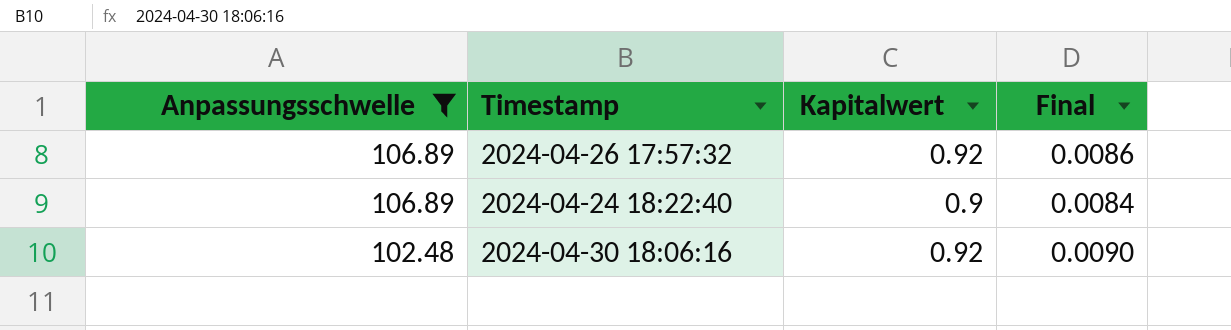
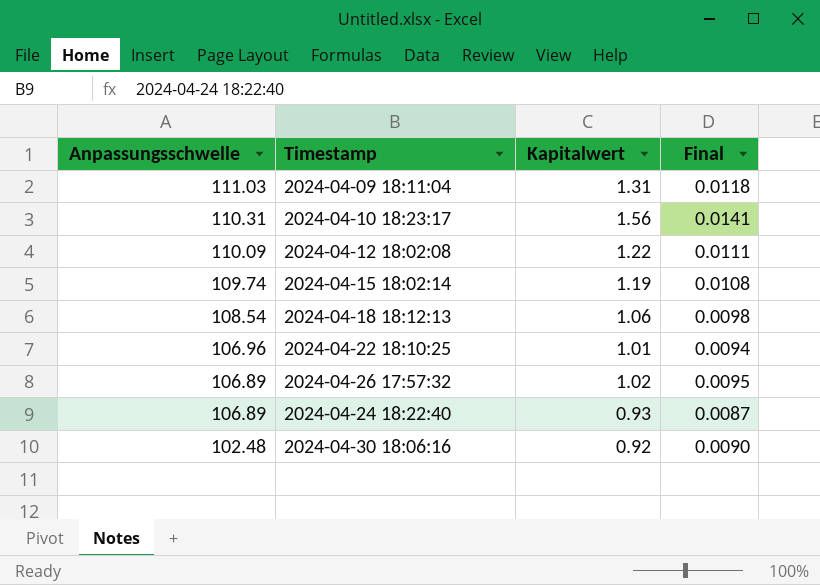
filter: Anpassungsschwelle <= 106.89 -> none
2024-04-26 17:57:32 | Kapitalwert: 0.92 -> 1.02
2024-04-26 17:57:32 | Final: 0.0086 -> 0.0095
2024-04-24 18:22:40 | Kapitalwert: 0.9 -> 0.93
2024-04-24 18:22:40 | Final: 0.0084 -> 0.0087

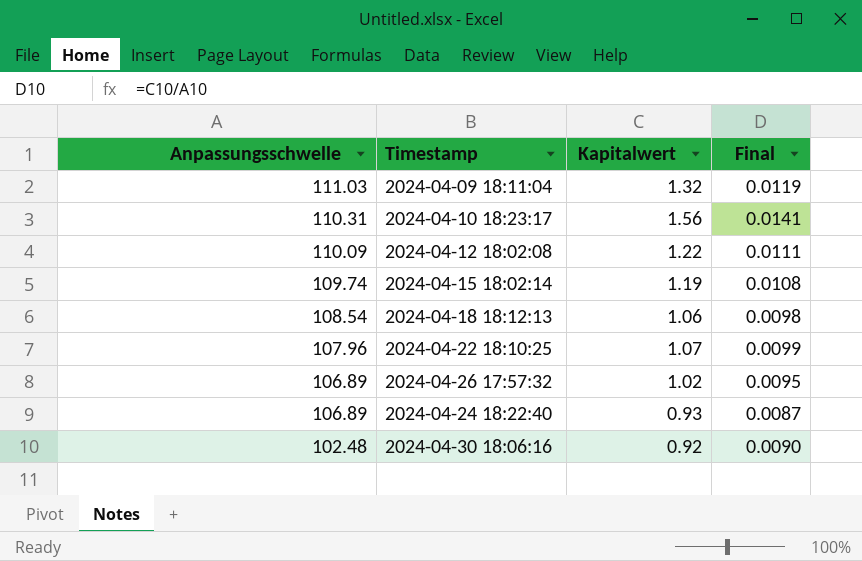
2024-04-09 18:11:04 | Kapitalwert: 1.31 -> 1.32
2024-04-09 18:11:04 | Final: 0.0118 -> 0.0119
2024-04-22 18:10:25 | Anpassungsschwelle: 106.96 -> 107.96
2024-04-22 18:10:25 | Kapitalwert: 1.01 -> 1.07
2024-04-22 18:10:25 | Final: 0.0094 -> 0.0099

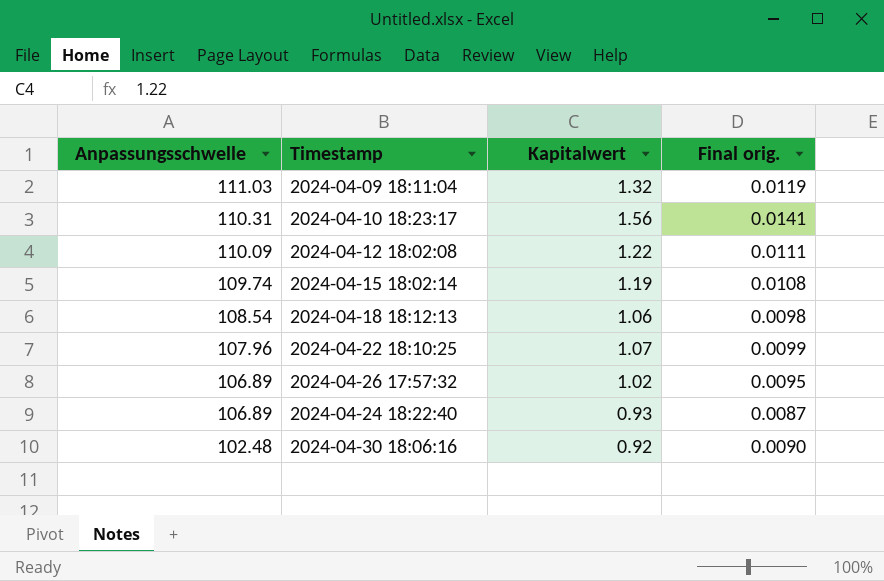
column name: Final -> Final orig.

